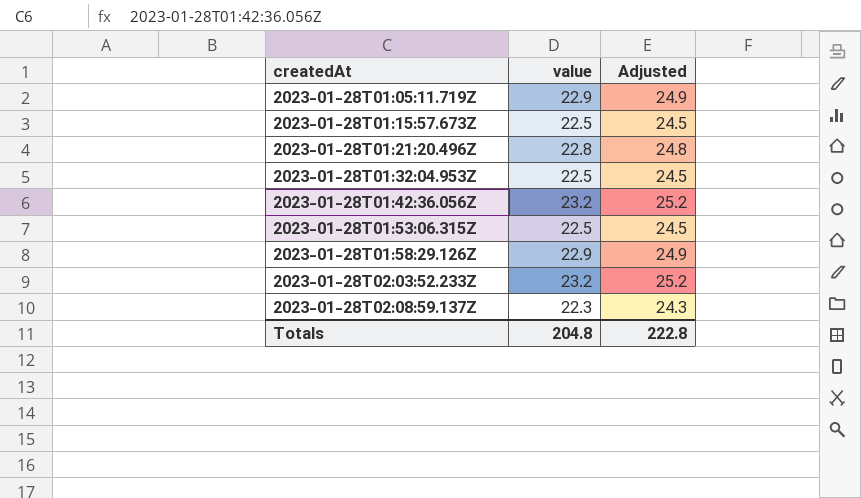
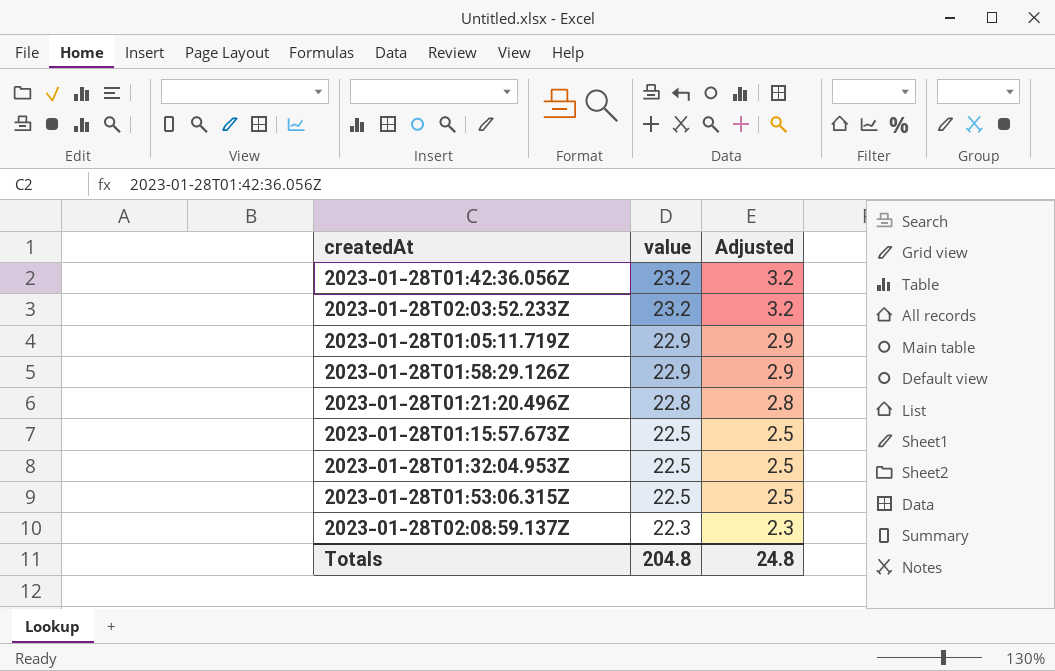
row order: createdAt ascending -> value descending
column Adjusted | formula: [value] + 2 -> [value] - 20
Totals | Adjusted: 222.8 -> 24.8

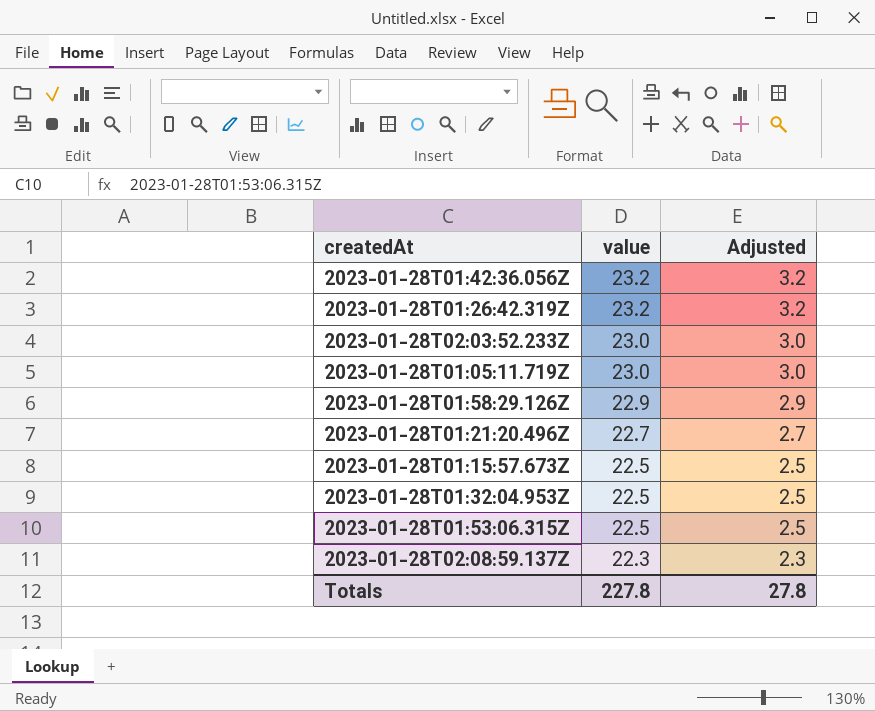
row 2023-01-28T01:26:42.319Z: none -> 23.2 | 3.2
2023-01-28T02:03:52.233Z | value: 23.2 -> 23.0
2023-01-28T02:03:52.233Z | Adjusted: 3.2 -> 3.0
2023-01-28T01:05:11.719Z | value: 22.9 -> 23.0
2023-01-28T01:05:11.719Z | Adjusted: 2.9 -> 3.0
2023-01-28T01:21:20.496Z | value: 22.8 -> 22.7
2023-01-28T01:21:20.496Z | Adjusted: 2.8 -> 2.7
Totals | value: 204.8 -> 227.8
Totals | Adjusted: 24.8 -> 27.8

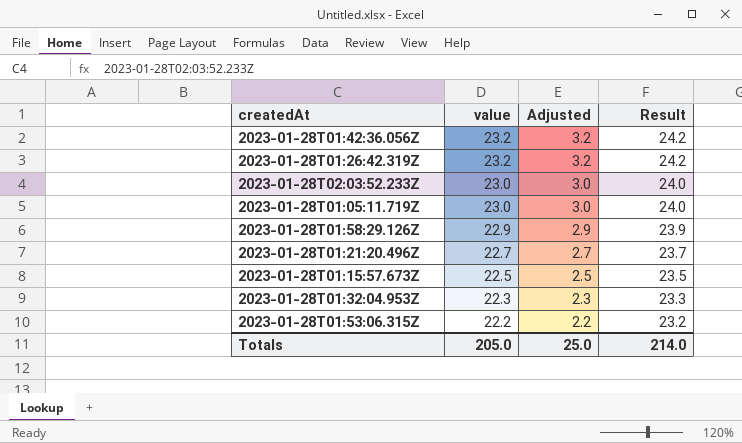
column Result | formula: none -> [value] + 1
row 2023-01-28T02:08:59.137Z: 22.3 | 2.3 -> none
2023-01-28T01:32:04.953Z | value: 22.5 -> 22.3
2023-01-28T01:32:04.953Z | Adjusted: 2.5 -> 2.3
2023-01-28T01:53:06.315Z | value: 22.5 -> 22.2
2023-01-28T01:53:06.315Z | Adjusted: 2.5 -> 2.2
Totals | value: 227.8 -> 205.0
Totals | Adjusted: 27.8 -> 25.0

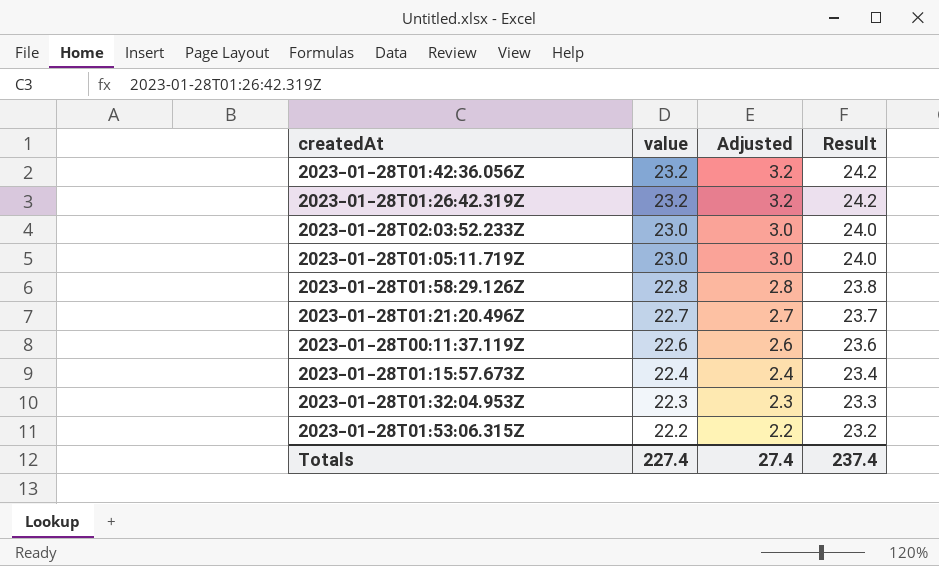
2023-01-28T01:58:29.126Z | value: 22.9 -> 22.8
2023-01-28T01:58:29.126Z | Adjusted: 2.9 -> 2.8
2023-01-28T01:58:29.126Z | Result: 23.9 -> 23.8
row 2023-01-28T00:11:37.119Z: none -> 22.6 | 2.6 | 23.6
2023-01-28T01:15:57.673Z | value: 22.5 -> 22.4
2023-01-28T01:15:57.673Z | Adjusted: 2.5 -> 2.4
2023-01-28T01:15:57.673Z | Result: 23.5 -> 23.4
Totals | value: 205.0 -> 227.4
Totals | Adjusted: 25.0 -> 27.4
Totals | Result: 214.0 -> 237.4

